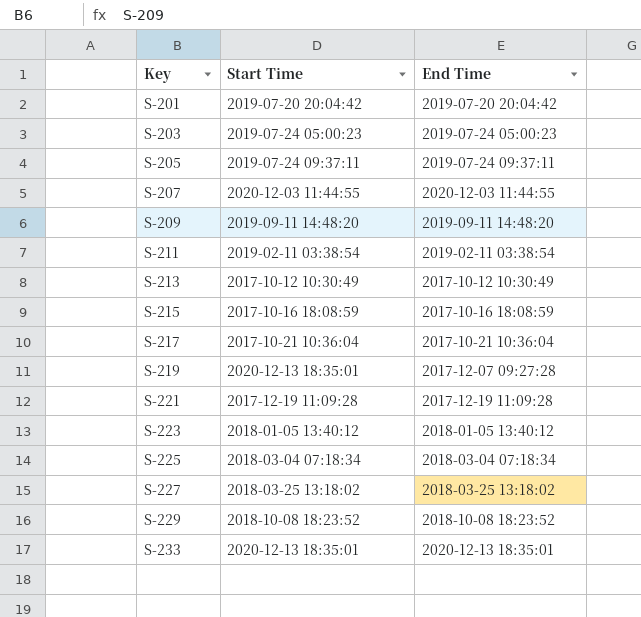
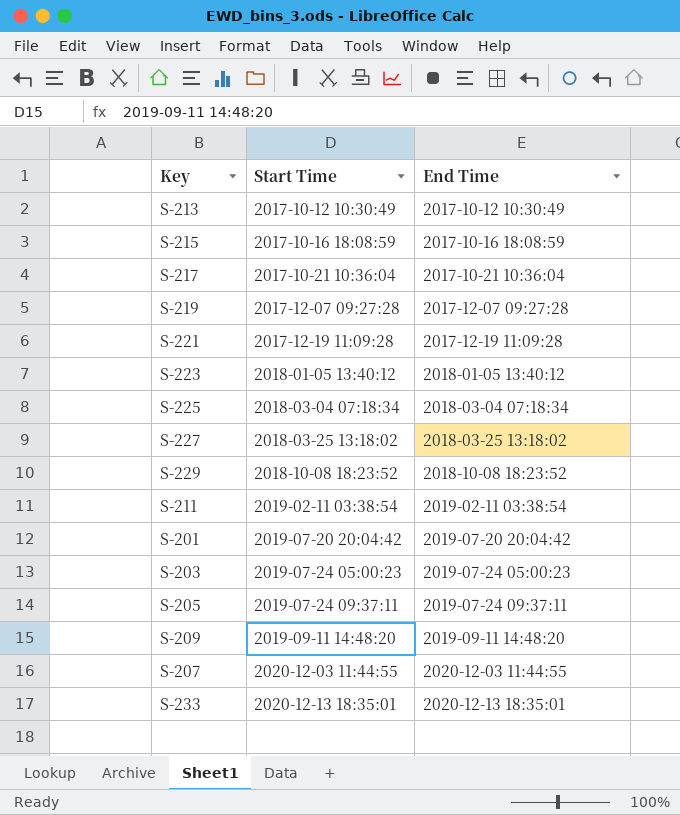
row order: Key ascending -> Start Time ascending
S-219 | Start Time: 2020-12-13 18:35:01 -> 2017-12-07 09:27:28

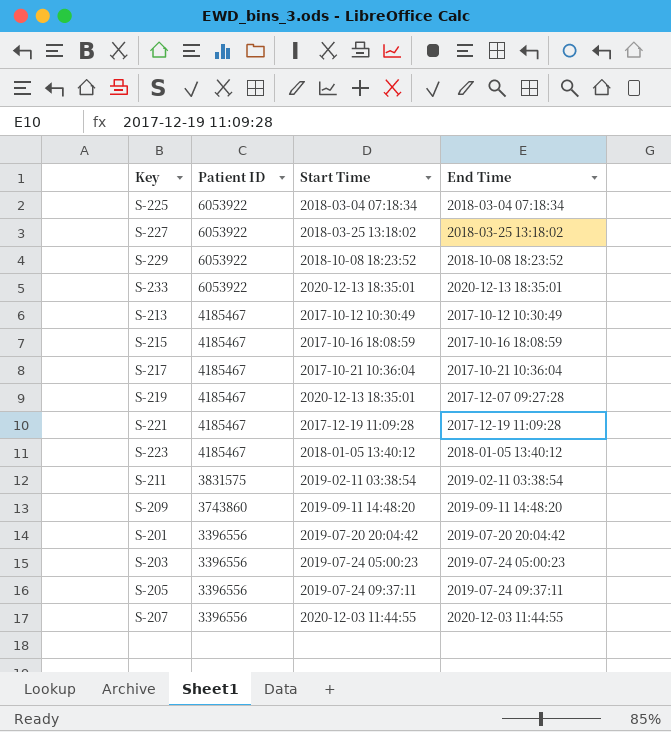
row order: Start Time ascending -> Patient ID descending
column Patient ID | position: none -> 2
S-219 | Start Time: 2017-12-07 09:27:28 -> 2020-12-13 18:35:01

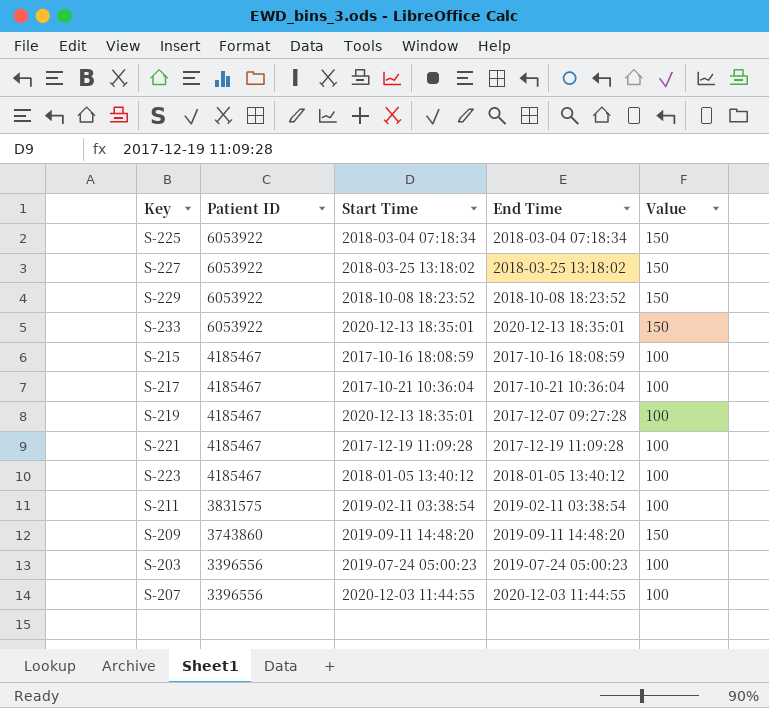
column Value | position: none -> 5
row S-213: 4185467 | 2017-10-12 10:30:49 | 2017-10-12 10:30:49 -> none
row S-201: 3396556 | 2019-07-20 20:04:42 | 2019-07-20 20:04:42 -> none
row S-205: 3396556 | 2019-07-24 09:37:11 | 2019-07-24 09:37:11 -> none

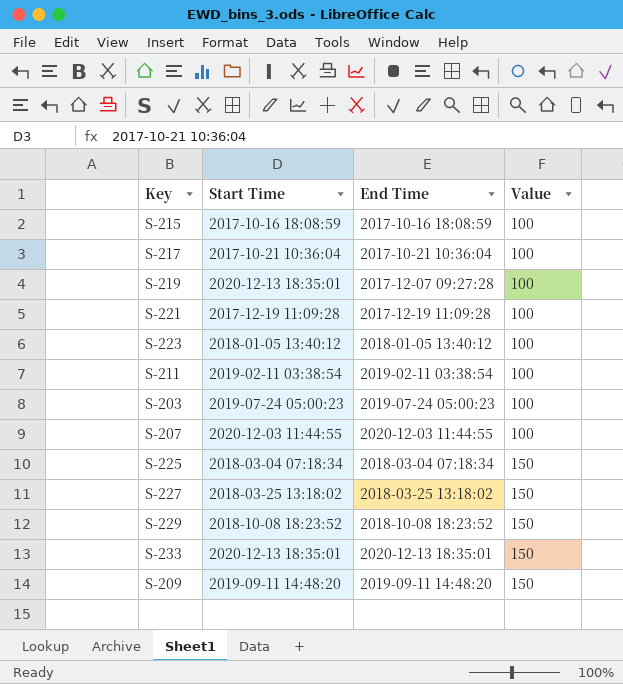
row order: Patient ID descending -> Value ascending
column Patient ID | position: 2 -> none

